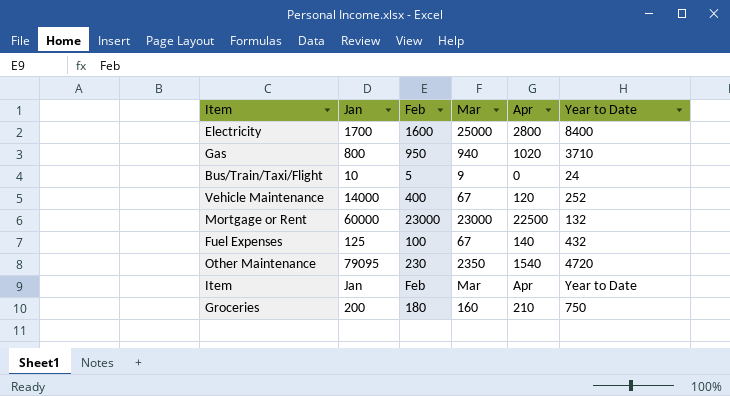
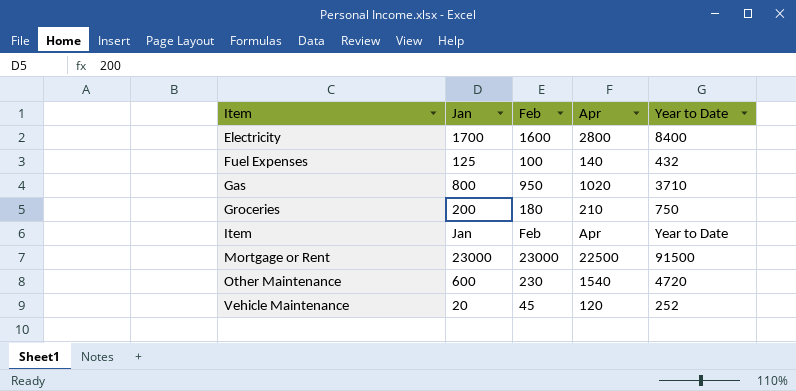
row order: none -> Item ascending
column Mar | position: 4 -> none
row Bus/Train/Taxi/Flight: 10 | 5 | 9 | 0 | 24 -> none
Mortgage or Rent | Jan: 60000 -> 23000
Mortgage or Rent | Year to Date: 132 -> 91500
Other Maintenance | Jan: 79095 -> 600
Vehicle Maintenance | Jan: 14000 -> 20
Vehicle Maintenance | Feb: 400 -> 45

